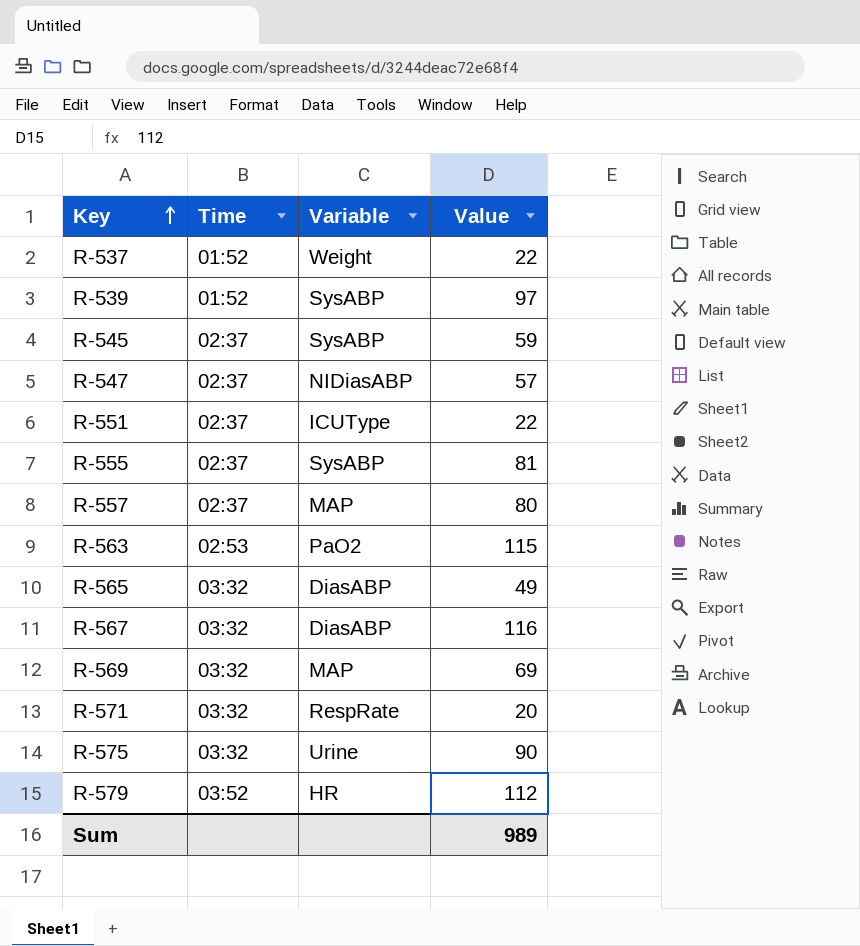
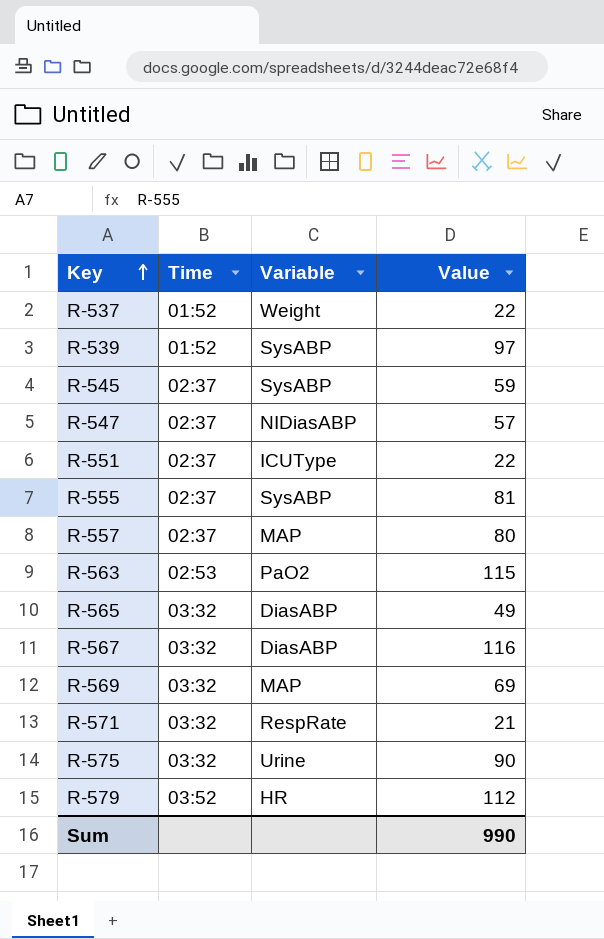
R-571 | Value: 20 -> 21
Sum | Value: 989 -> 990

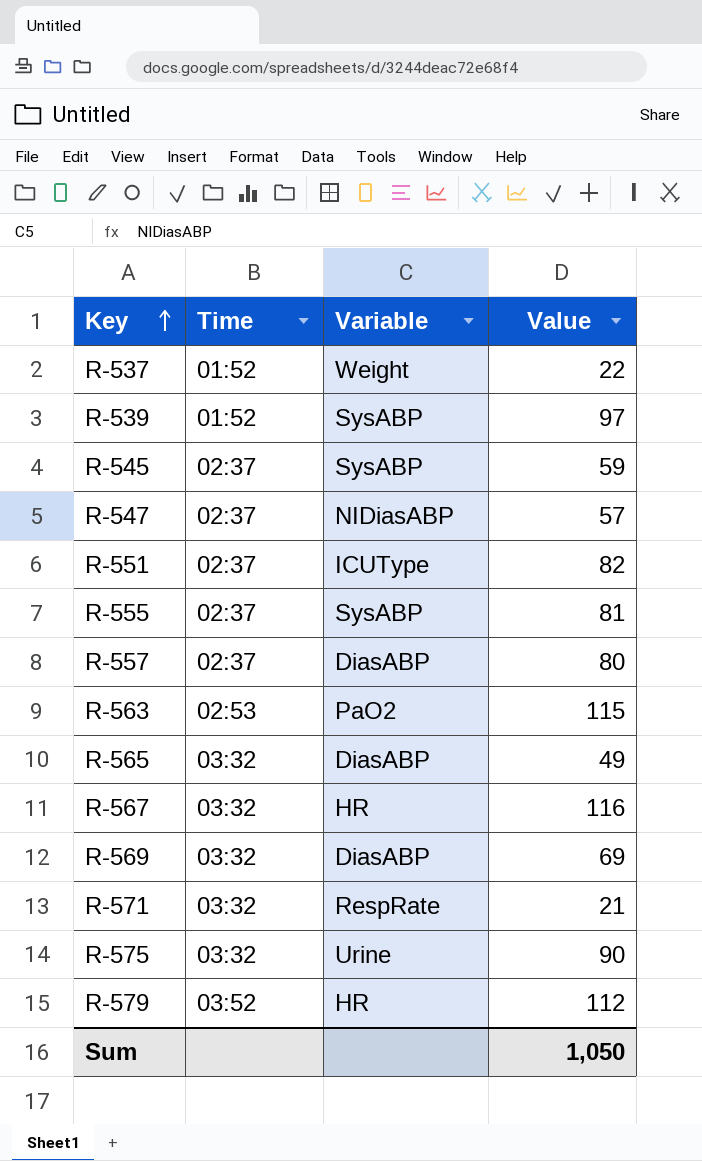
R-551 | Value: 22 -> 82
R-557 | Variable: MAP -> DiasABP
R-567 | Variable: DiasABP -> HR
R-569 | Variable: MAP -> DiasABP
Sum | Value: 990 -> 1,050

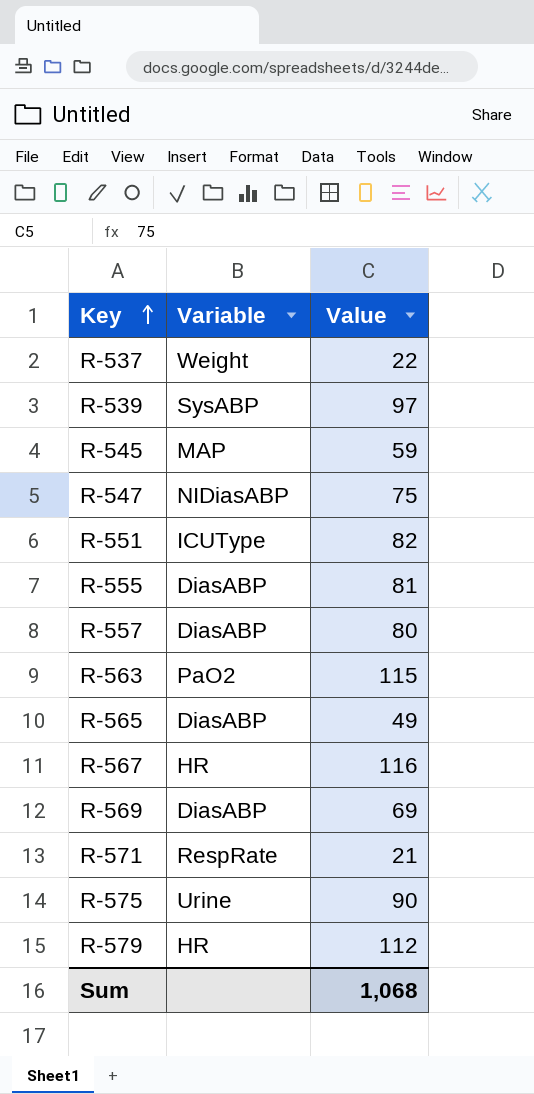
column Time | position: 2 -> none
R-545 | Variable: SysABP -> MAP
R-547 | Value: 57 -> 75
R-555 | Variable: SysABP -> DiasABP
Sum | Value: 1,050 -> 1,068

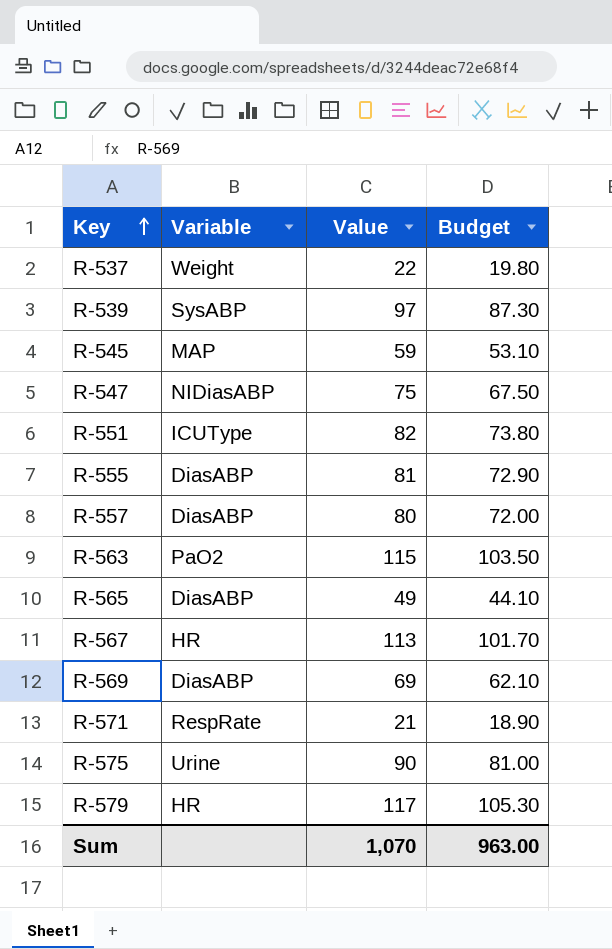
column Budget | formula: none -> [Value] * 0.9
R-567 | Value: 116 -> 113
R-579 | Value: 112 -> 117
Sum | Value: 1,068 -> 1,070

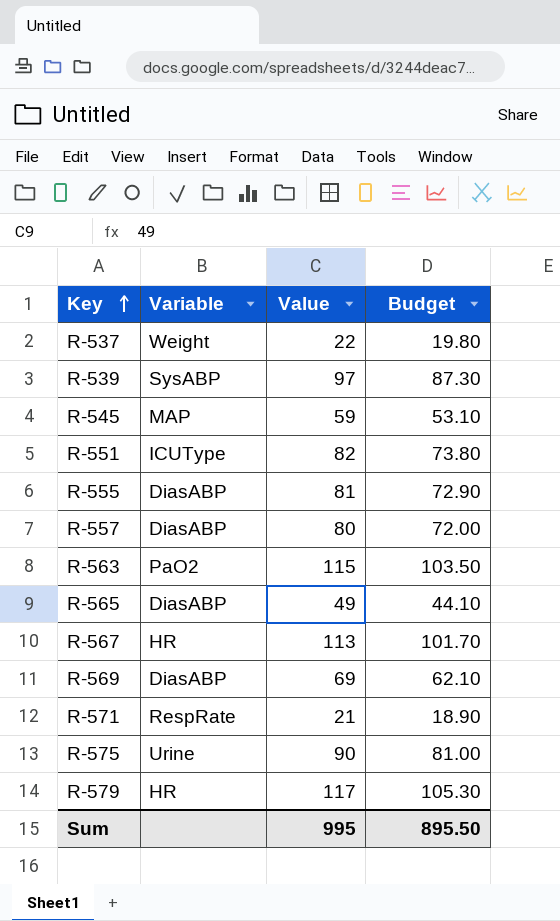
row R-547: NIDiasABP | 75 | 67.50 -> none
Sum | Value: 1,070 -> 995
Sum | Budget: 963.00 -> 895.50

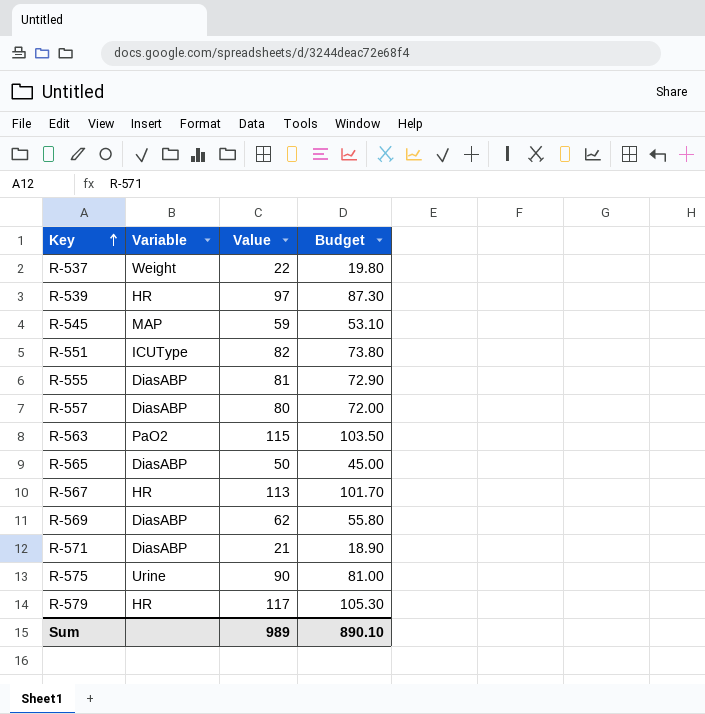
R-539 | Variable: SysABP -> HR
R-565 | Value: 49 -> 50
R-565 | Budget: 44.10 -> 45.00
R-569 | Value: 69 -> 62
R-569 | Budget: 62.10 -> 55.80
R-571 | Variable: RespRate -> DiasABP
Sum | Value: 995 -> 989
Sum | Budget: 895.50 -> 890.10

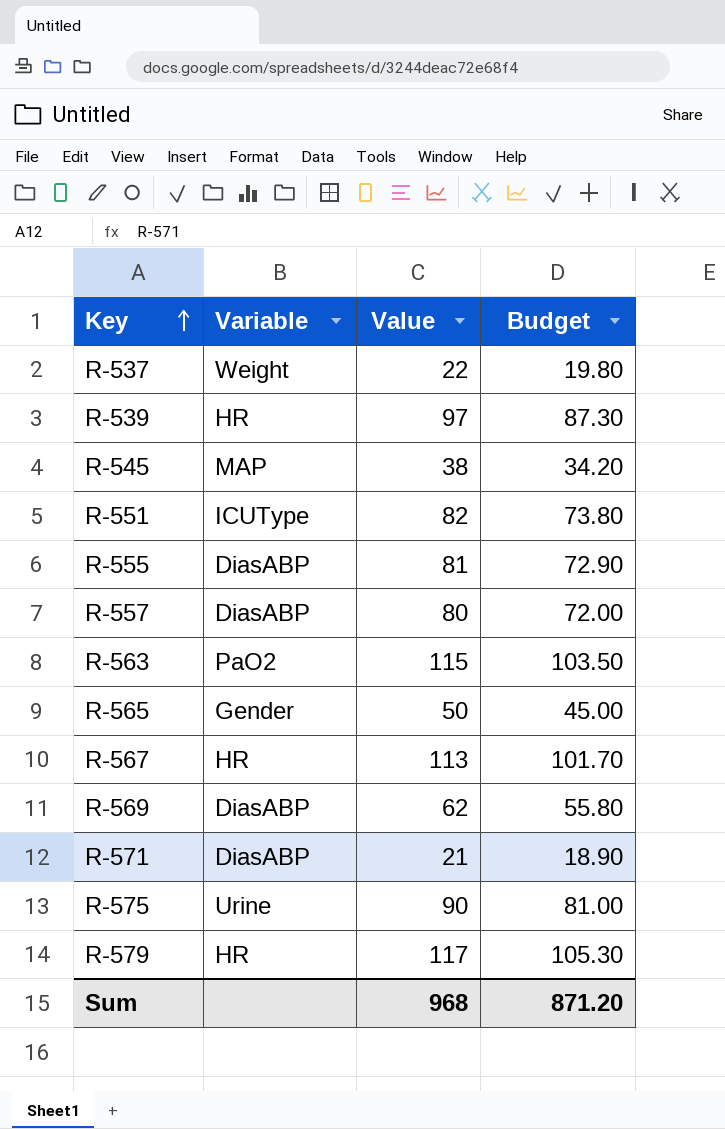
R-545 | Value: 59 -> 38
R-545 | Budget: 53.10 -> 34.20
R-565 | Variable: DiasABP -> Gender
Sum | Value: 989 -> 968
Sum | Budget: 890.10 -> 871.20

